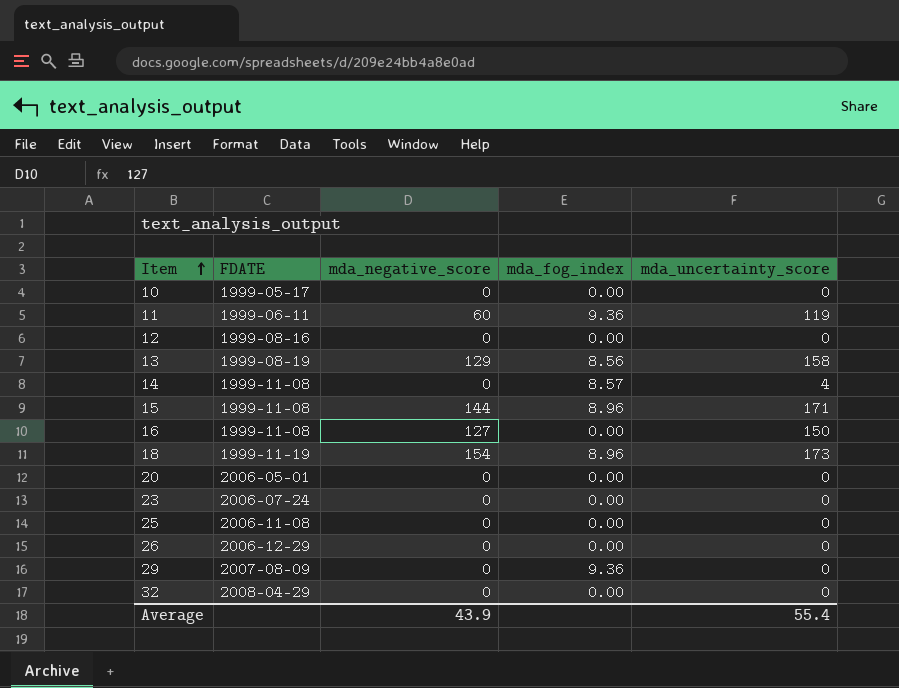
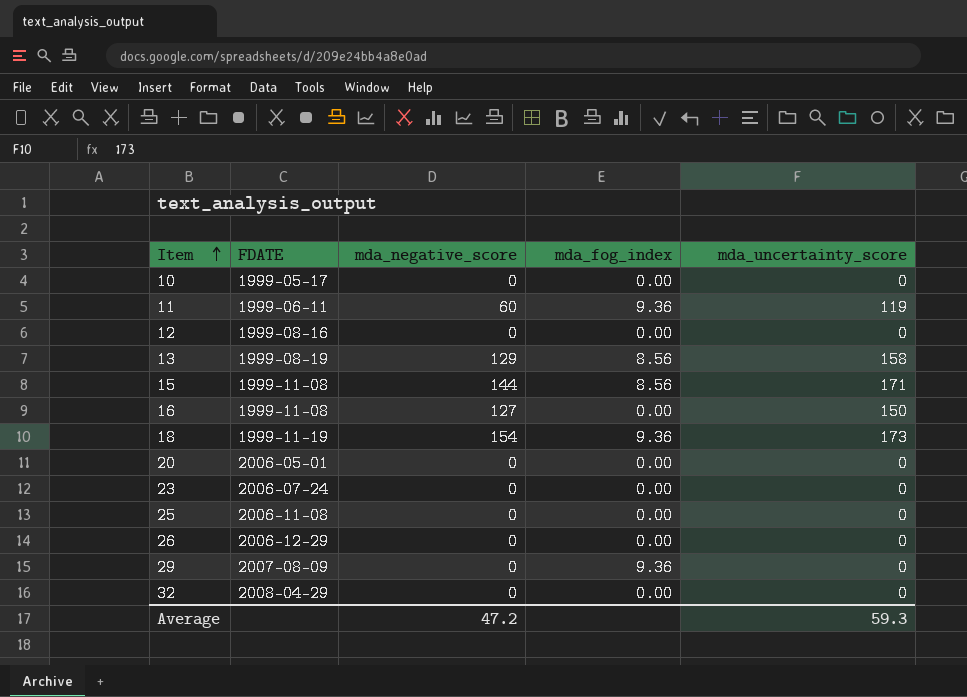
row 14: 1999-11-08 | 0 | 8.57 | 4 -> none
15 | mda_fog_index: 8.96 -> 8.56
18 | mda_fog_index: 8.96 -> 9.36
Average | mda_negative_score: 43.9 -> 47.2
Average | mda_uncertainty_score: 55.4 -> 59.3

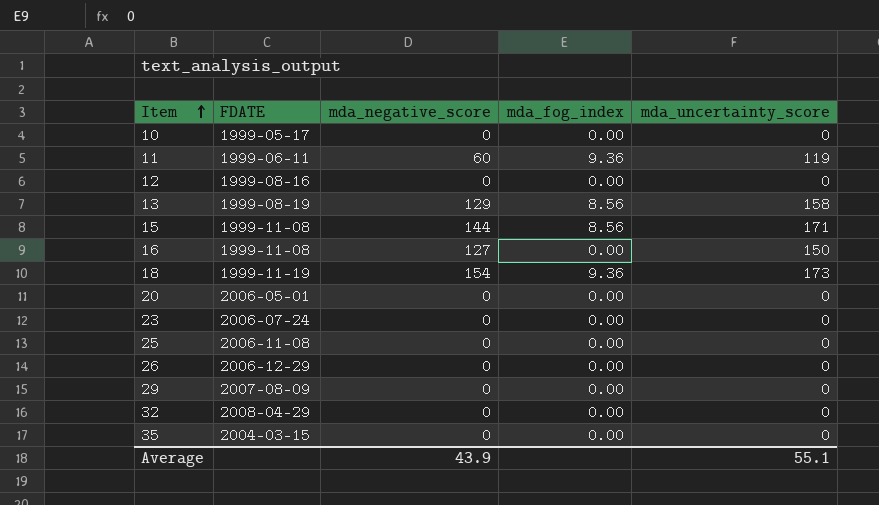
29 | mda_fog_index: 9.36 -> 0.00
row 35: none -> 2004-03-15 | 0 | 0.00 | 0
Average | mda_negative_score: 47.2 -> 43.9
Average | mda_uncertainty_score: 59.3 -> 55.1

